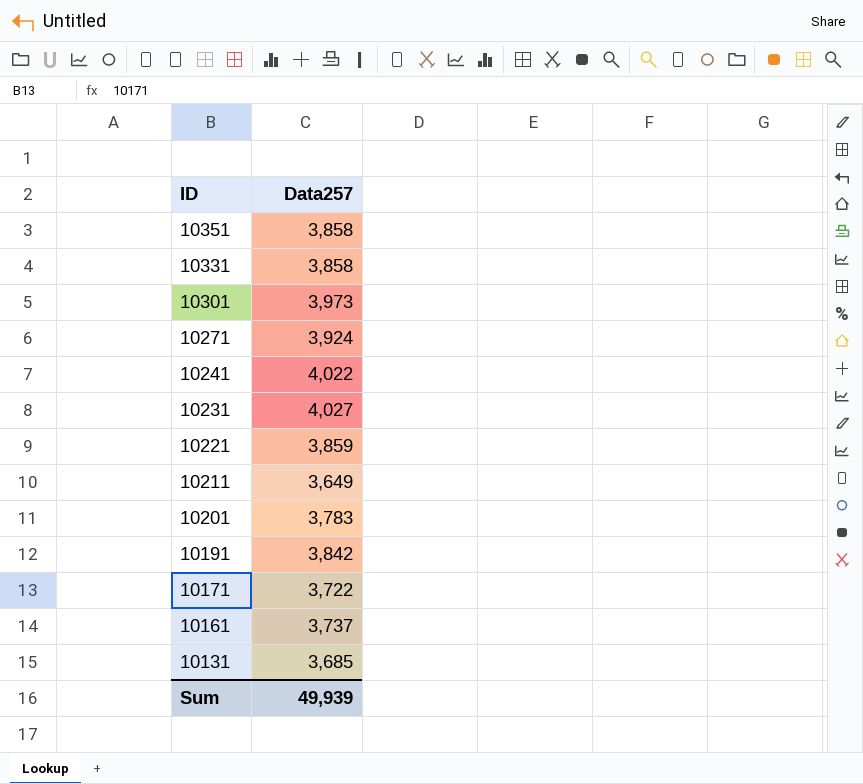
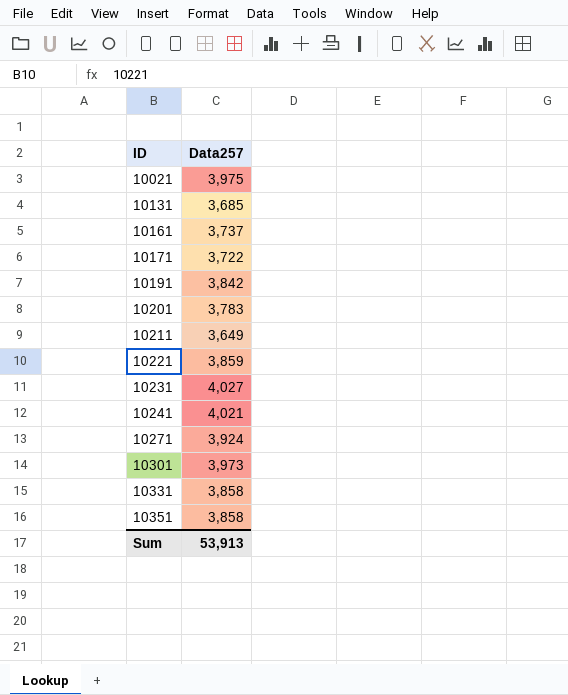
row order: ID descending -> ID ascending
row 10021: none -> 3,975
10241 | Data257: 4,022 -> 4,021
Sum | Data257: 49,939 -> 53,913

